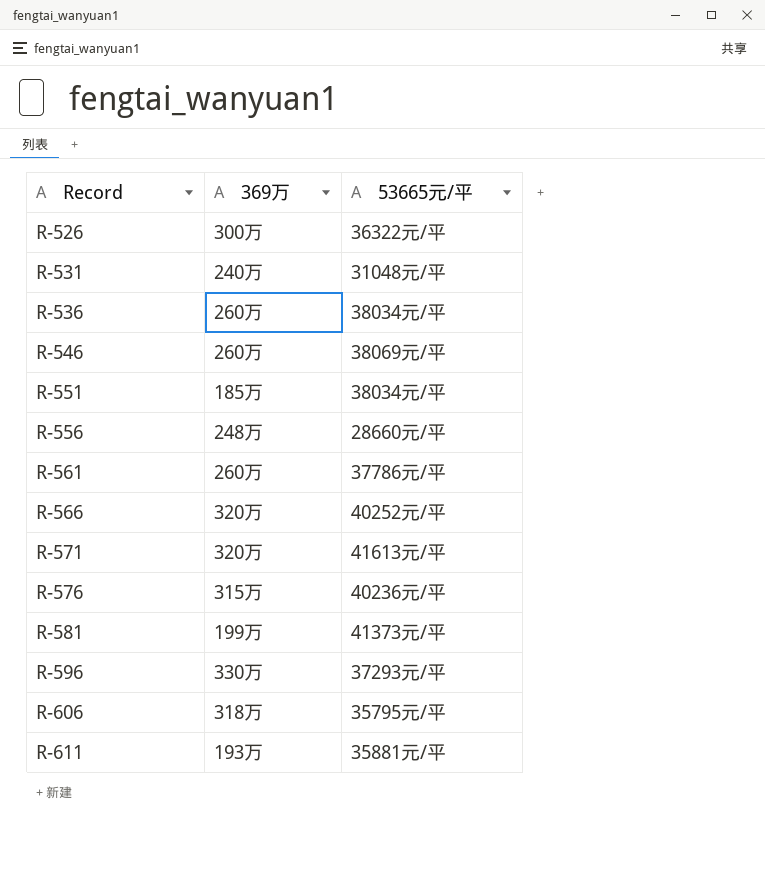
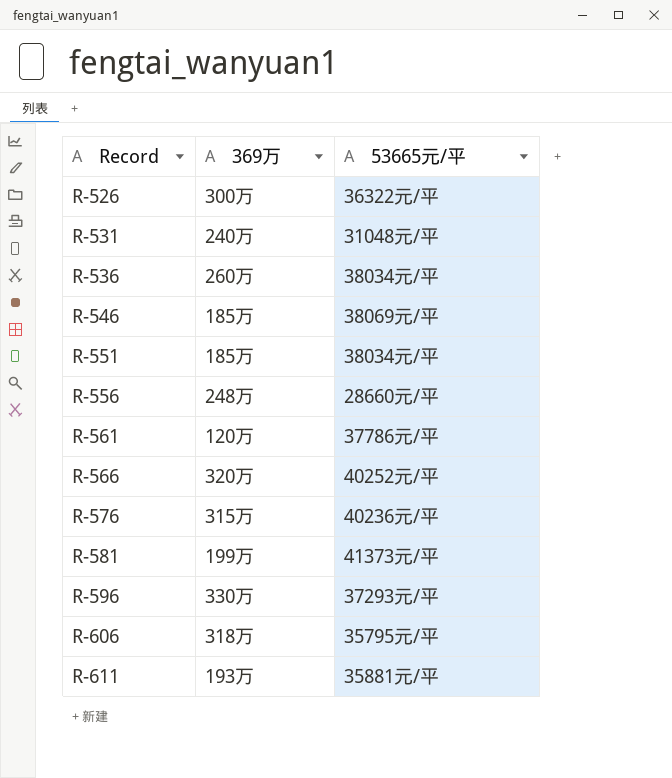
row R-571: 320万 | 41613元/平 -> none
R-546 | 369万: 260万 -> 185万
R-561 | 369万: 260万 -> 120万

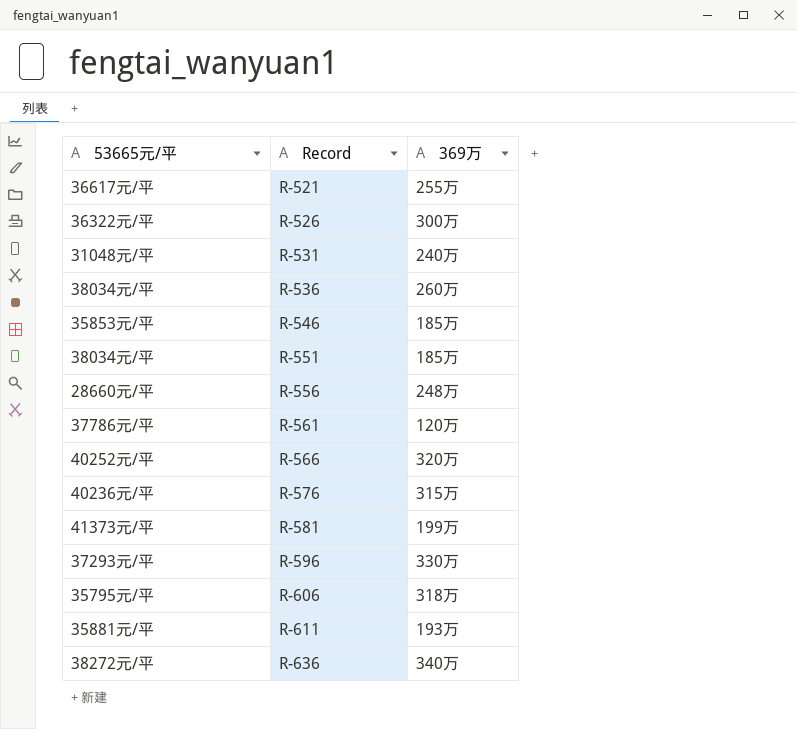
column 53665元/平 | position: 3 -> 1
row R-521: none -> 36617元/平 | 255万
R-546 | 53665元/平: 38069元/平 -> 35853元/平
row R-636: none -> 38272元/平 | 340万

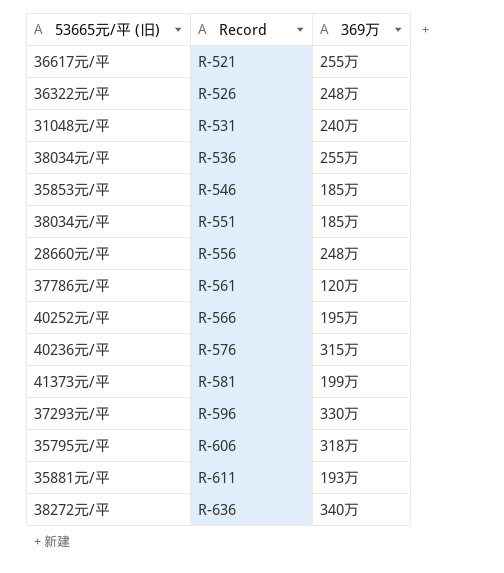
column name: 53665元/平 -> 53665元/平 (旧)
R-526 | 369万: 300万 -> 248万
R-536 | 369万: 260万 -> 255万
R-566 | 369万: 320万 -> 195万

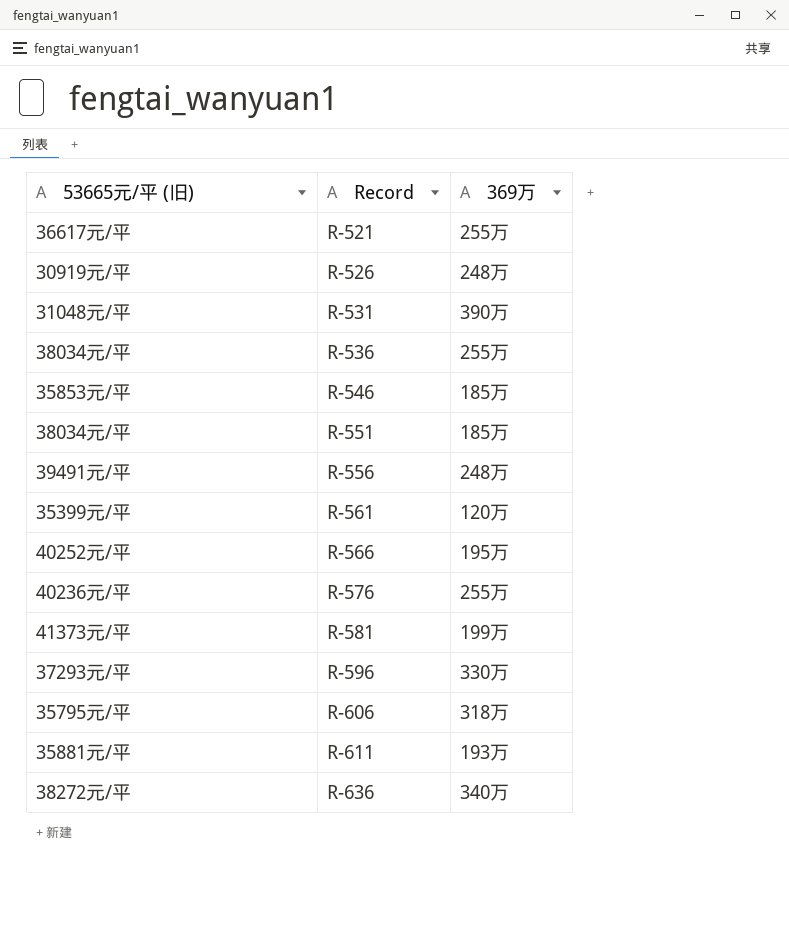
R-526 | 53665元/平 (旧): 36322元/平 -> 30919元/平
R-531 | 369万: 240万 -> 390万
R-556 | 53665元/平 (旧): 28660元/平 -> 39491元/平
R-561 | 53665元/平 (旧): 37786元/平 -> 35399元/平
R-576 | 369万: 315万 -> 255万

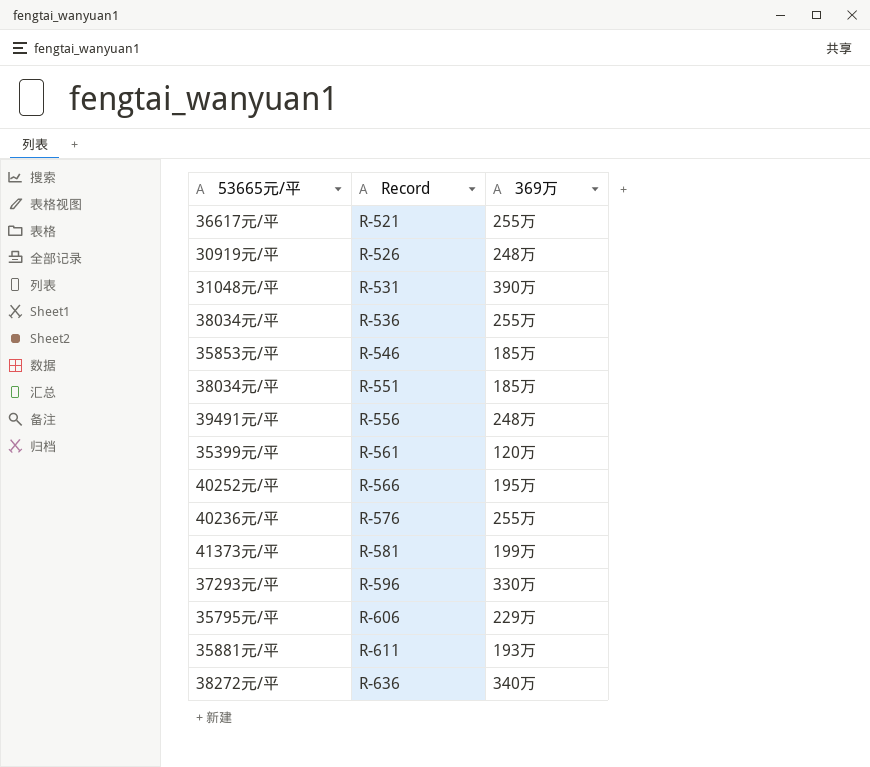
column name: 53665元/平 (旧) -> 53665元/平
R-606 | 369万: 318万 -> 229万

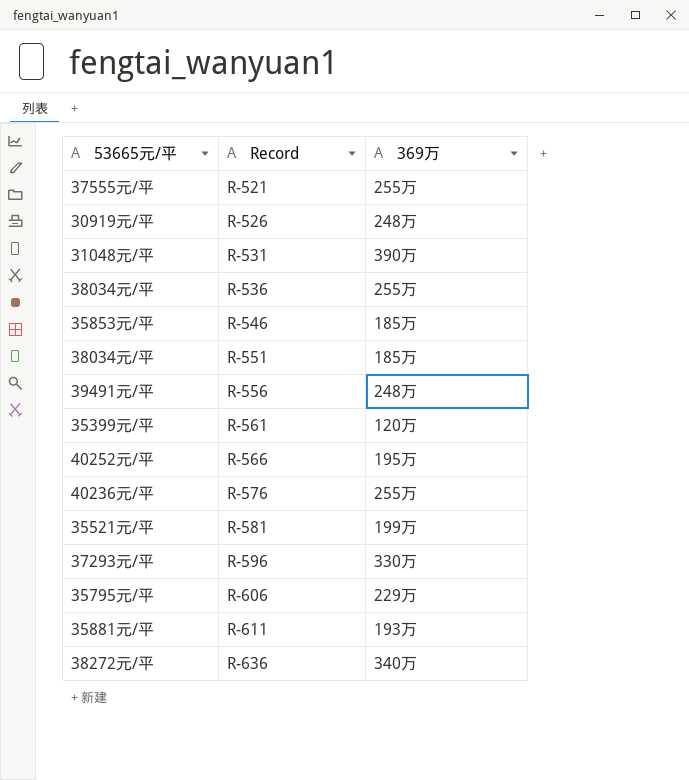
R-521 | 53665元/平: 36617元/平 -> 37555元/平
R-581 | 53665元/平: 41373元/平 -> 35521元/平

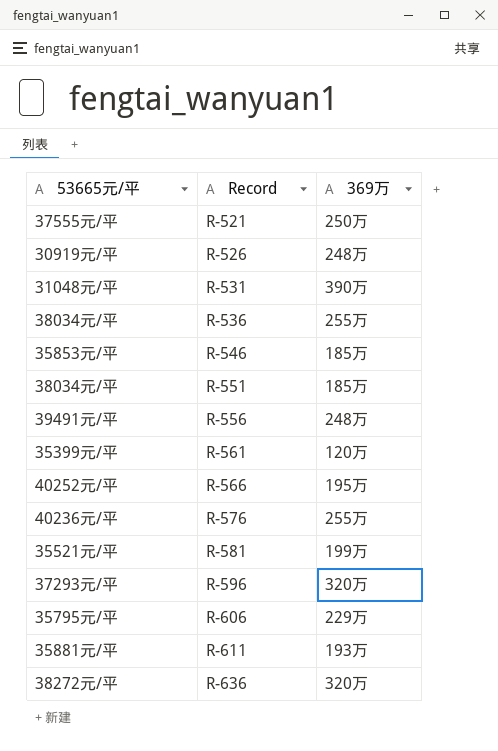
R-521 | 369万: 255万 -> 250万
R-596 | 369万: 330万 -> 320万
R-636 | 369万: 340万 -> 320万

